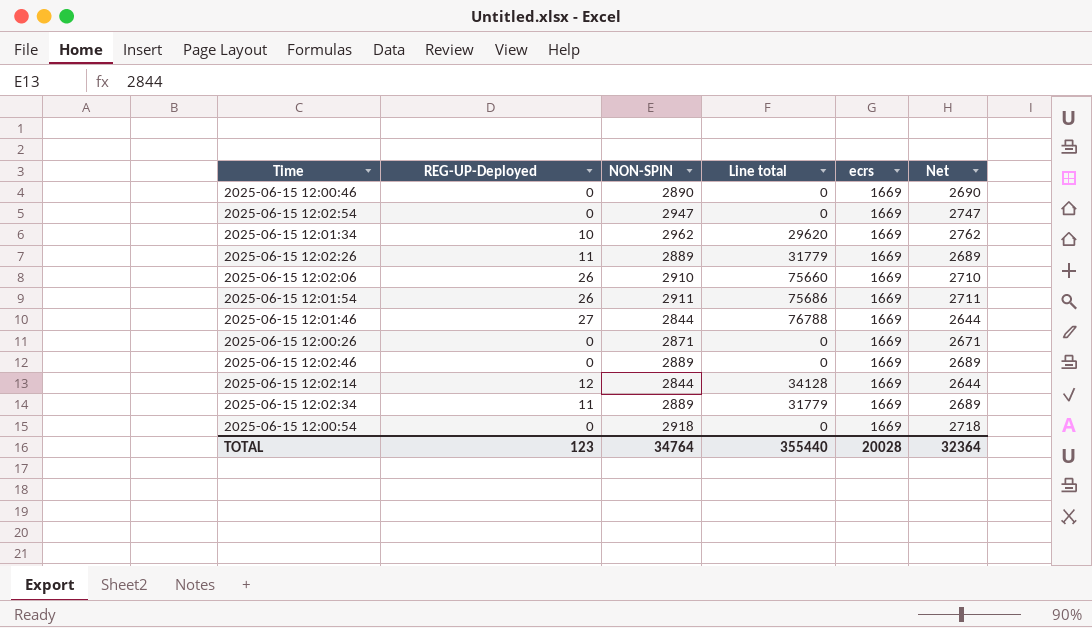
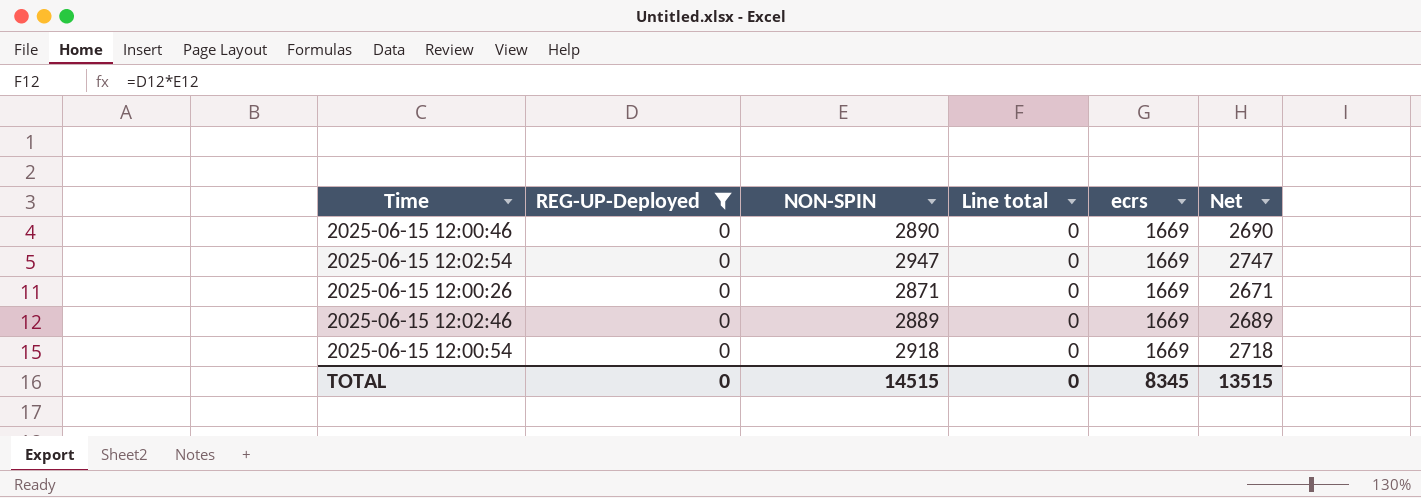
filter: none -> REG-UP-Deployed = 0
TOTAL | REG-UP-Deployed: 123 -> 0
TOTAL | NON-SPIN: 34764 -> 14515
TOTAL | Line total: 355440 -> 0
TOTAL | ecrs: 20028 -> 8345
TOTAL | Net: 32364 -> 13515

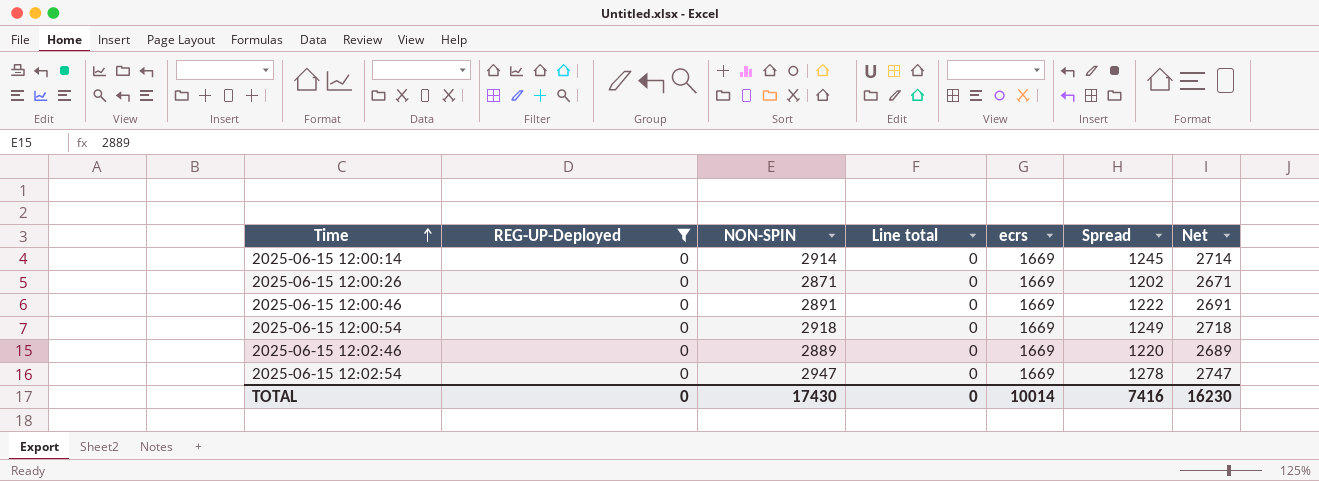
row order: none -> Time ascending
column Spread | formula: none -> [NON-SPIN] - [ecrs]
row 2025-06-15 12:00:14: none -> 0 | 2914 | 0 | 1669 | 1245 | 2714
2025-06-15 12:00:46 | NON-SPIN: 2890 -> 2891
2025-06-15 12:00:46 | Net: 2690 -> 2691
TOTAL | NON-SPIN: 14515 -> 17430
TOTAL | ecrs: 8345 -> 10014
TOTAL | Net: 13515 -> 16230

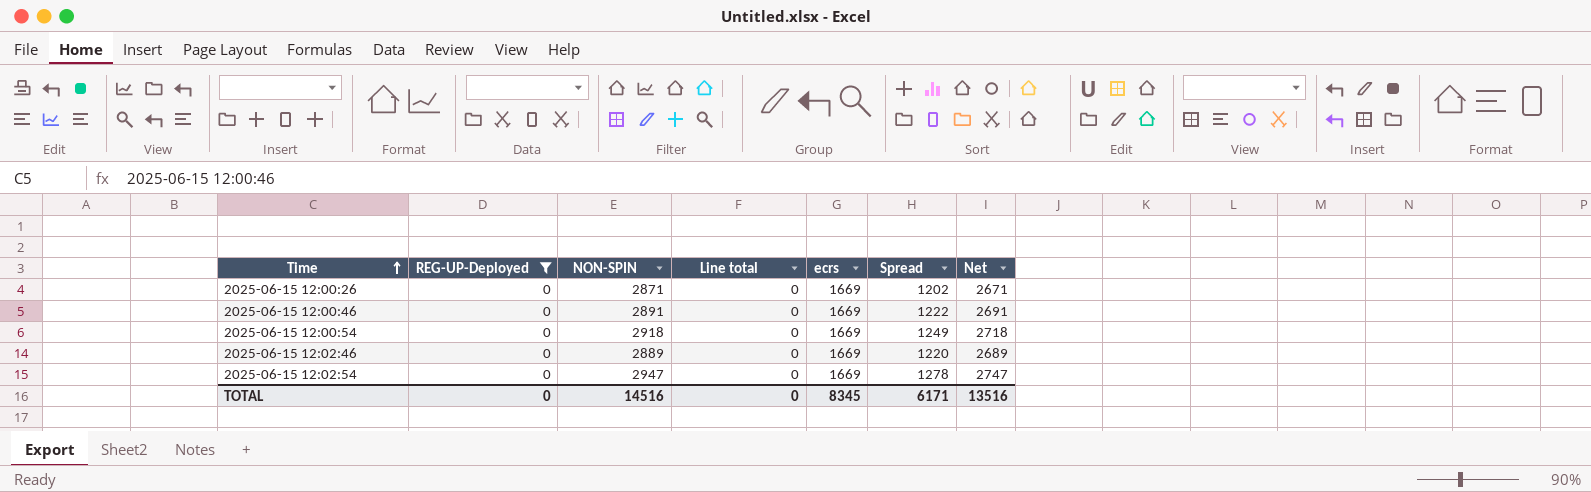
row 2025-06-15 12:00:14: 0 | 2914 | 0 | 1669 | 1245 | 2714 -> none
TOTAL | NON-SPIN: 17430 -> 14516
TOTAL | ecrs: 10014 -> 8345
TOTAL | Spread: 7416 -> 6171
TOTAL | Net: 16230 -> 13516

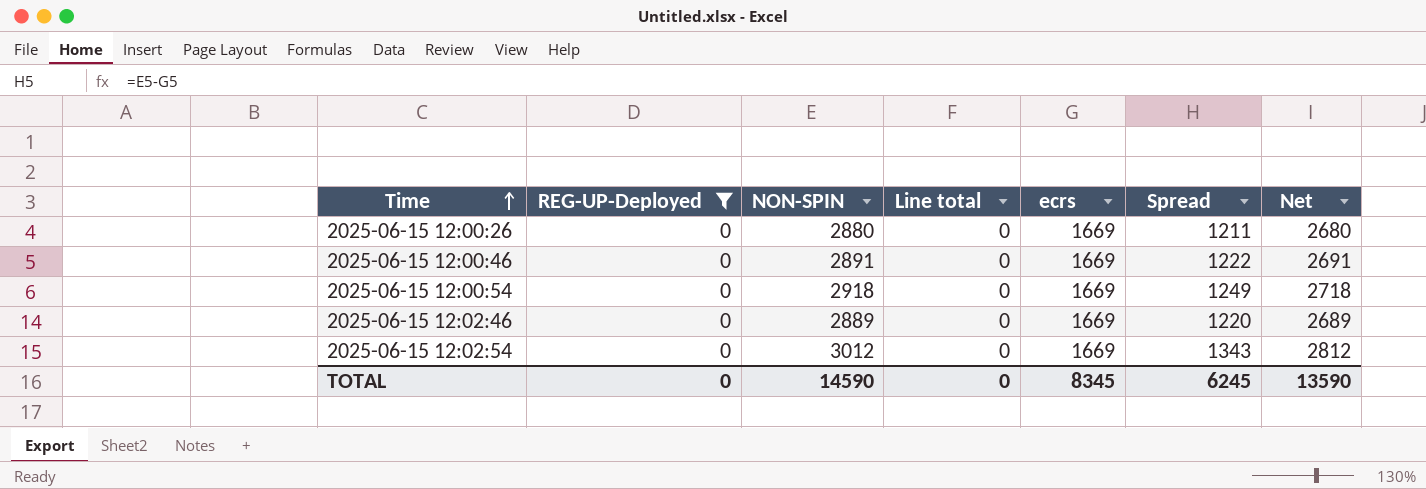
2025-06-15 12:00:26 | NON-SPIN: 2871 -> 2880
2025-06-15 12:00:26 | Spread: 1202 -> 1211
2025-06-15 12:00:26 | Net: 2671 -> 2680
2025-06-15 12:02:54 | NON-SPIN: 2947 -> 3012
2025-06-15 12:02:54 | Spread: 1278 -> 1343
2025-06-15 12:02:54 | Net: 2747 -> 2812
TOTAL | NON-SPIN: 14516 -> 14590
TOTAL | Spread: 6171 -> 6245
TOTAL | Net: 13516 -> 13590

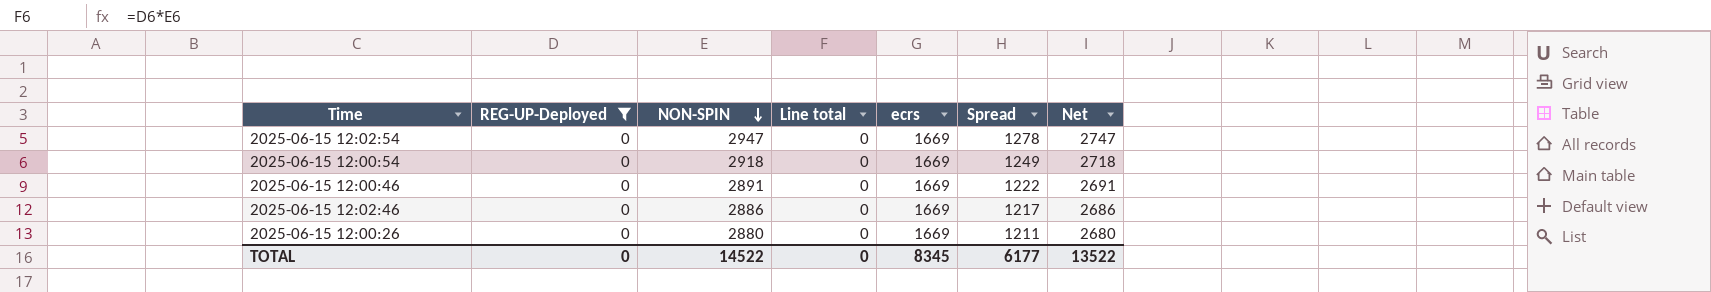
row order: Time ascending -> NON-SPIN descending
2025-06-15 12:02:54 | NON-SPIN: 3012 -> 2947
2025-06-15 12:02:54 | Spread: 1343 -> 1278
2025-06-15 12:02:54 | Net: 2812 -> 2747
2025-06-15 12:02:46 | NON-SPIN: 2889 -> 2886
2025-06-15 12:02:46 | Spread: 1220 -> 1217
2025-06-15 12:02:46 | Net: 2689 -> 2686
TOTAL | NON-SPIN: 14590 -> 14522
TOTAL | Spread: 6245 -> 6177
TOTAL | Net: 13590 -> 13522

